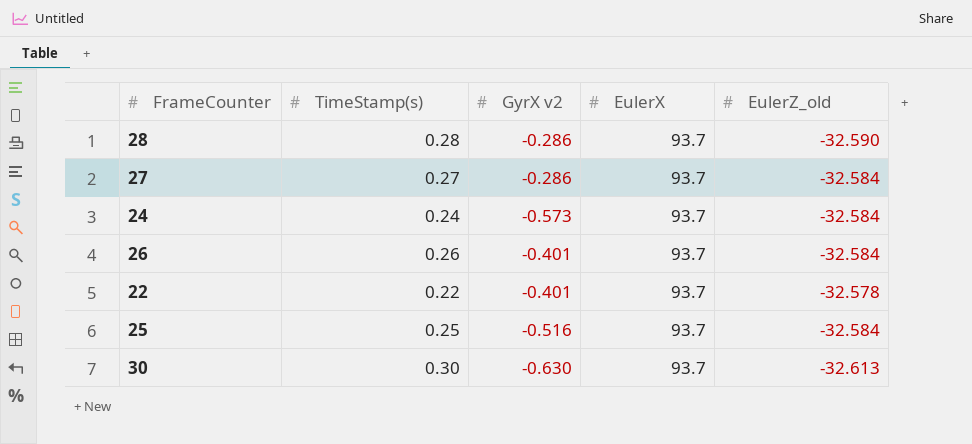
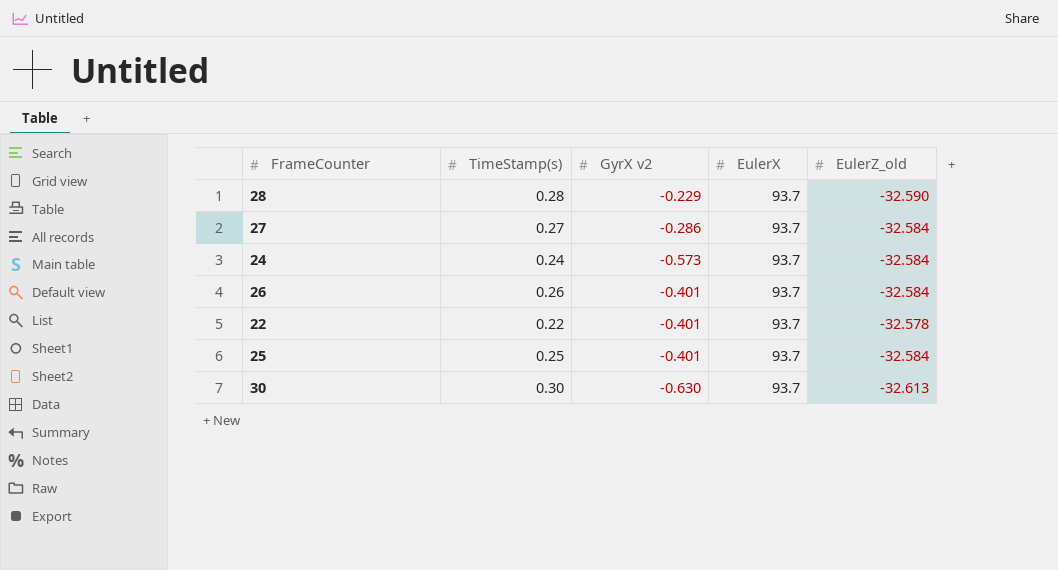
28 | GyrX v2: -0.286 -> -0.229
25 | GyrX v2: -0.516 -> -0.401

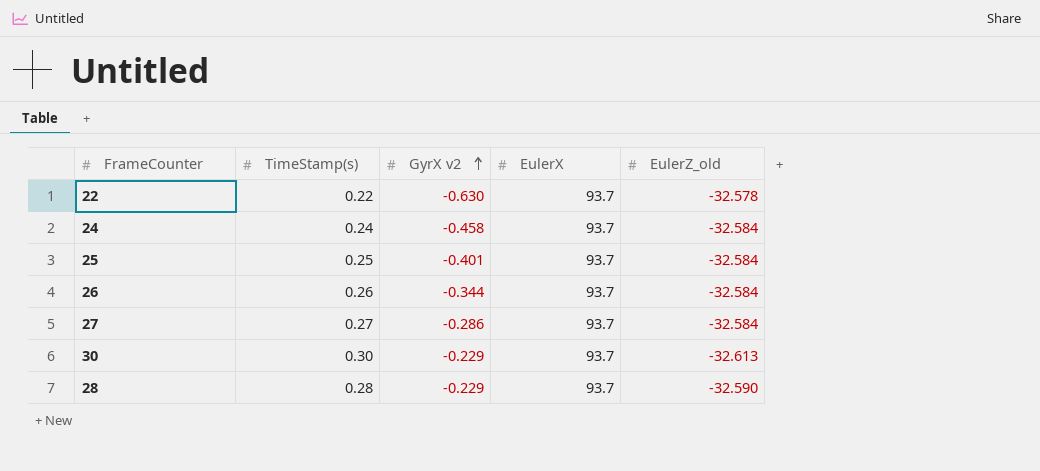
row order: none -> GyrX v2 ascending
22 | GyrX v2: -0.401 -> -0.630
24 | GyrX v2: -0.573 -> -0.458
26 | GyrX v2: -0.401 -> -0.344
30 | GyrX v2: -0.630 -> -0.229

